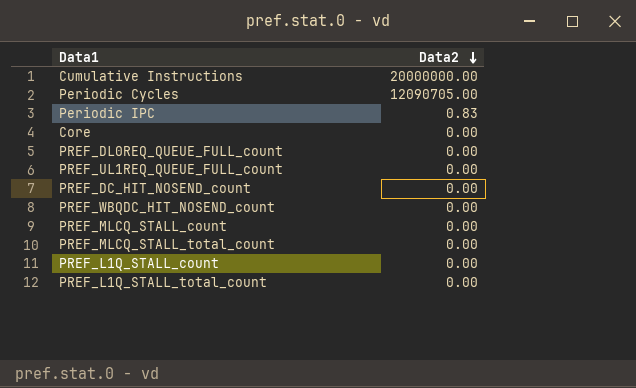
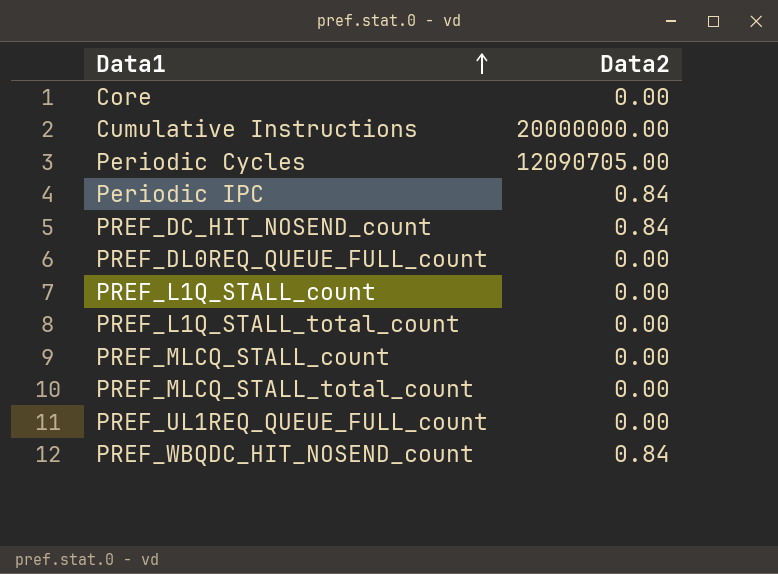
row order: Data2 descending -> Data1 ascending
Periodic IPC | Data2: 0.83 -> 0.84
PREF_DC_HIT_NOSEND_count | Data2: 0.00 -> 0.84
PREF_WBQDC_HIT_NOSEND_count | Data2: 0.00 -> 0.84

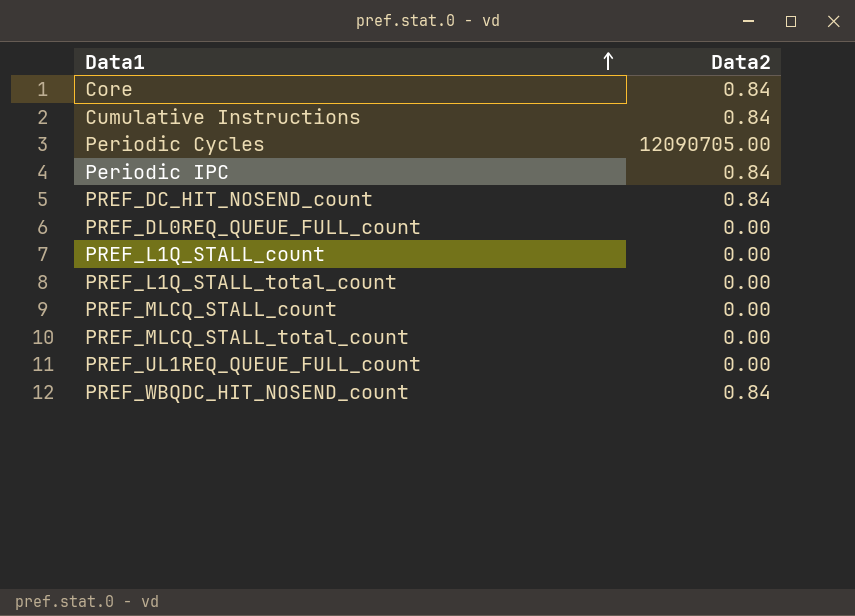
Core | Data2: 0.00 -> 0.84
Cumulative Instructions | Data2: 20000000.00 -> 0.84

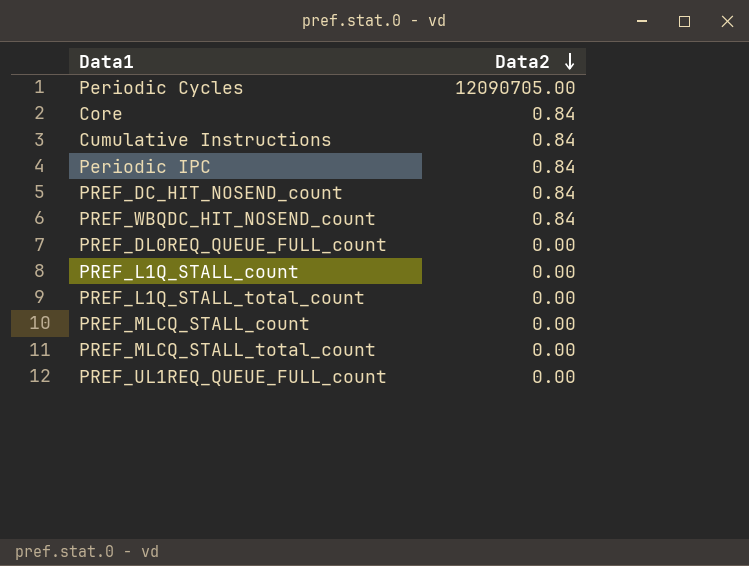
row order: Data1 ascending -> Data2 descending

